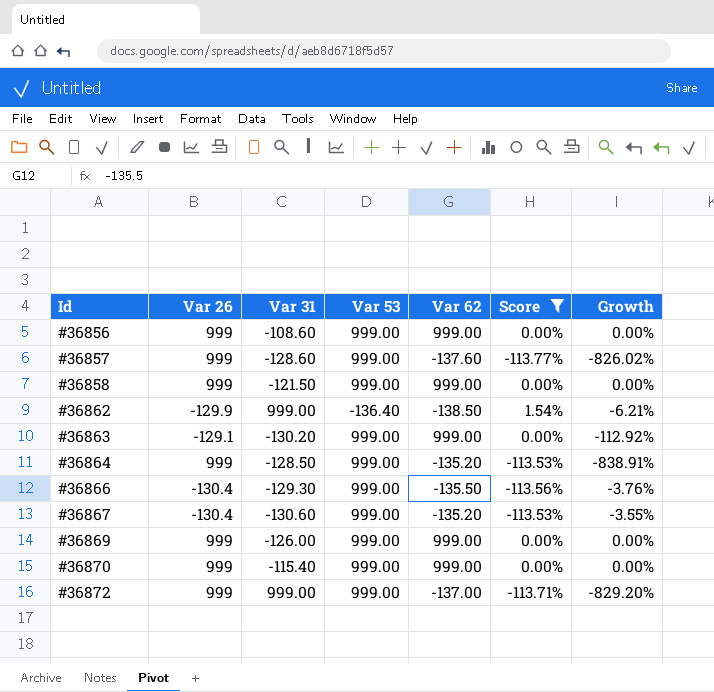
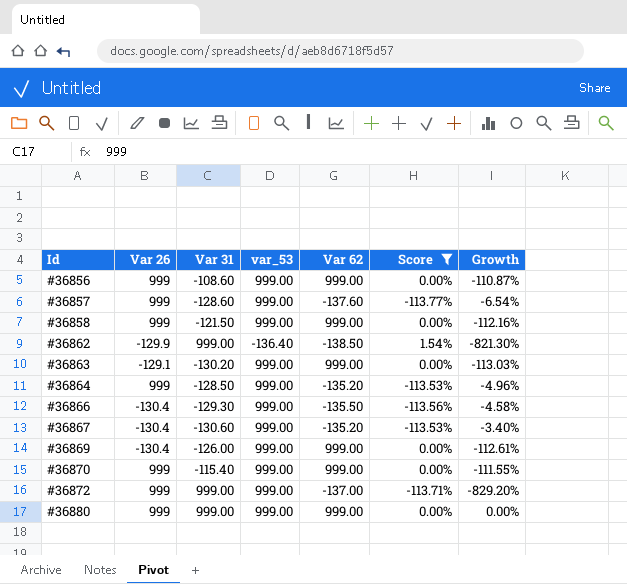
column name: Var 53 -> var_53
column Growth | formula: ([Var 26] - [Var 62]) / [Var 62] -> ([Var 31] - [Var 62]) / [Var 62]
#36869 | Var 26: 999 -> -130.4
row #36880: none -> 999 | 999.00 | 999.00 | 999.00 | 0.00% | 0.00%

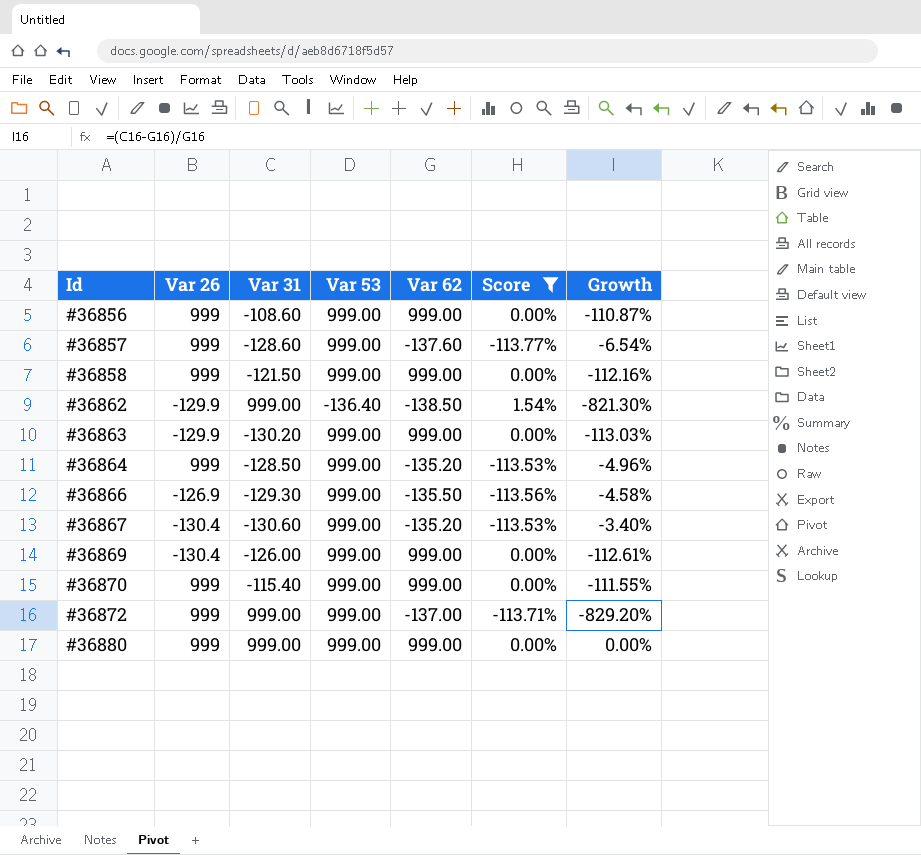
column name: var_53 -> Var 53
#36863 | Var 26: -129.1 -> -129.9
#36866 | Var 26: -130.4 -> -126.9

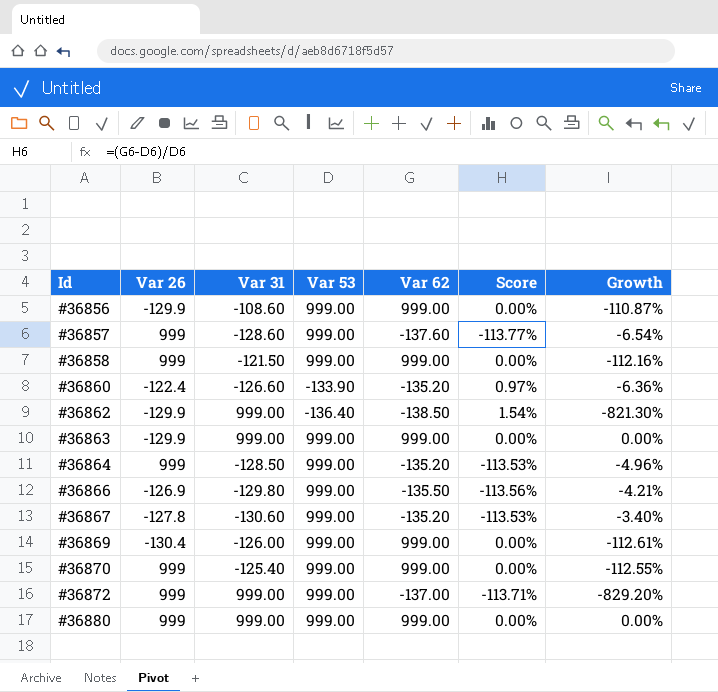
filter: Score != 0.97% -> none
#36856 | Var 26: 999 -> -129.9
#36863 | Var 31: -130.20 -> 999.00
#36863 | Growth: -113.03% -> 0.00%
#36866 | Var 31: -129.30 -> -129.80
#36866 | Growth: -4.58% -> -4.21%
#36867 | Var 26: -130.4 -> -127.8
#36870 | Var 31: -115.40 -> -125.40
#36870 | Growth: -111.55% -> -112.55%

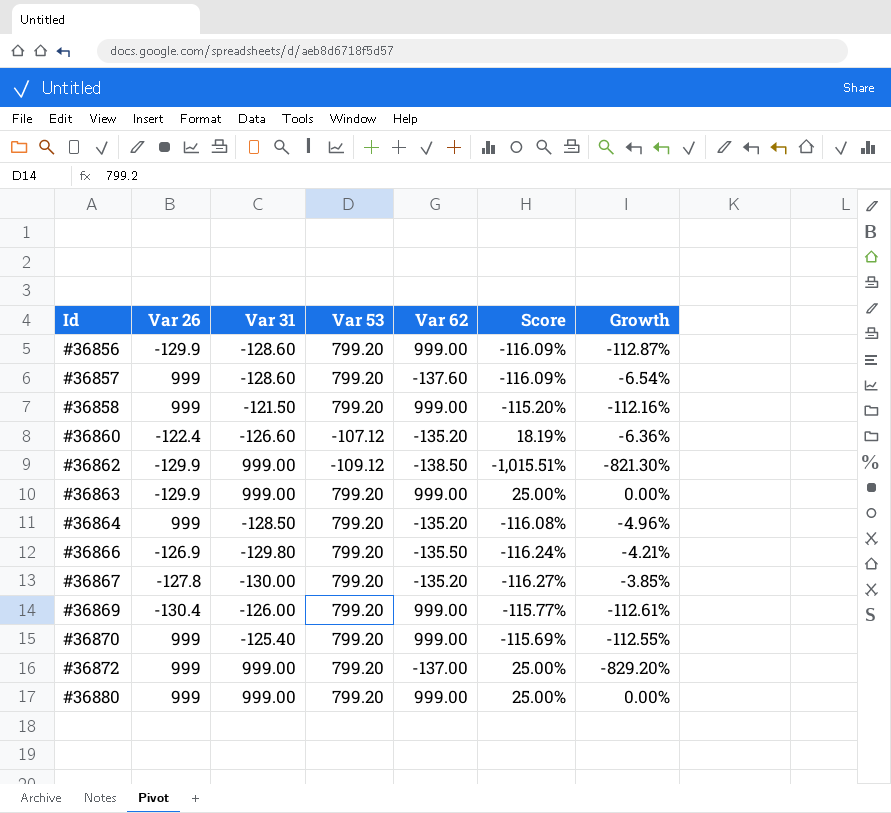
column Score | formula: ([Var 62] - [Var 53]) / [Var 53] -> ([Var 31] - [Var 53]) / [Var 53]
#36856 | Var 31: -108.60 -> -128.60
#36856 | Var 53: 999.00 -> 799.20
#36856 | Growth: -110.87% -> -112.87%
#36857 | Var 53: 999.00 -> 799.20
#36858 | Var 53: 999.00 -> 799.20
#36860 | Var 53: -133.90 -> -107.12
#36862 | Var 53: -136.40 -> -109.12
#36863 | Var 53: 999.00 -> 799.20
#36864 | Var 53: 999.00 -> 799.20
#36866 | Var 53: 999.00 -> 799.20
#36867 | Var 31: -130.60 -> -130.00
#36867 | Var 53: 999.00 -> 799.20
#36867 | Growth: -3.40% -> -3.85%
#36869 | Var 53: 999.00 -> 799.20
#36870 | Var 53: 999.00 -> 799.20
#36872 | Var 53: 999.00 -> 799.20
#36880 | Var 53: 999.00 -> 799.20

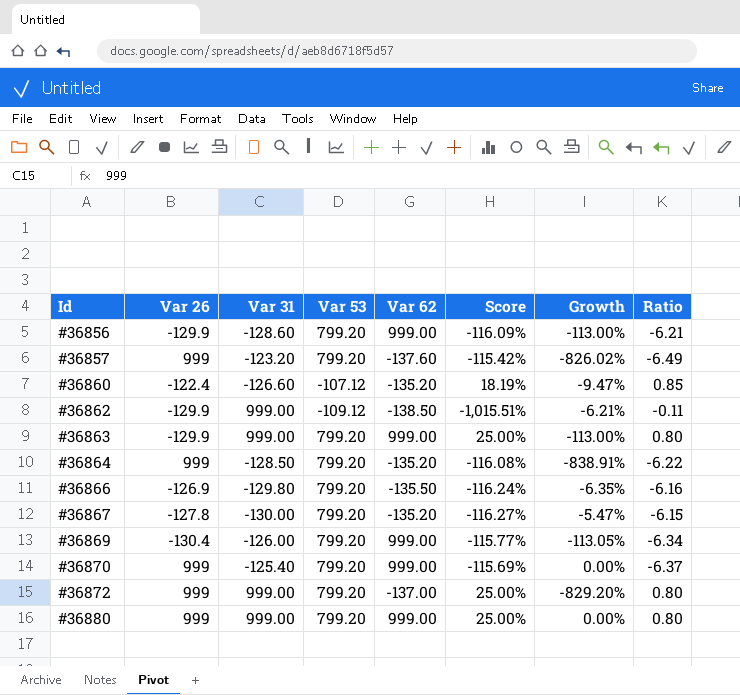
column Growth | formula: ([Var 31] - [Var 62]) / [Var 62] -> ([Var 26] - [Var 62]) / [Var 62]
column Ratio | formula: none -> [Var 53] / [Var 31]
row #36858: 999 | -121.50 | 799.20 | 999.00 | -115.20% | -112.16% -> none
#36857 | Var 31: -128.60 -> -123.20
#36857 | Score: -116.09% -> -115.42%

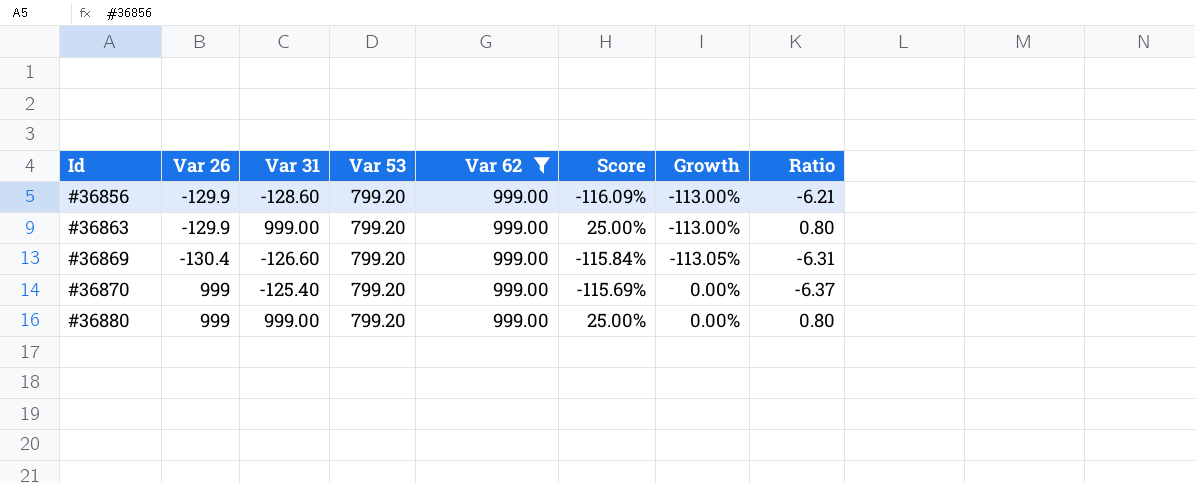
filter: none -> Var 62 = 999.00
#36869 | Var 31: -126.00 -> -126.60
#36869 | Score: -115.77% -> -115.84%
#36869 | Ratio: -6.34 -> -6.31

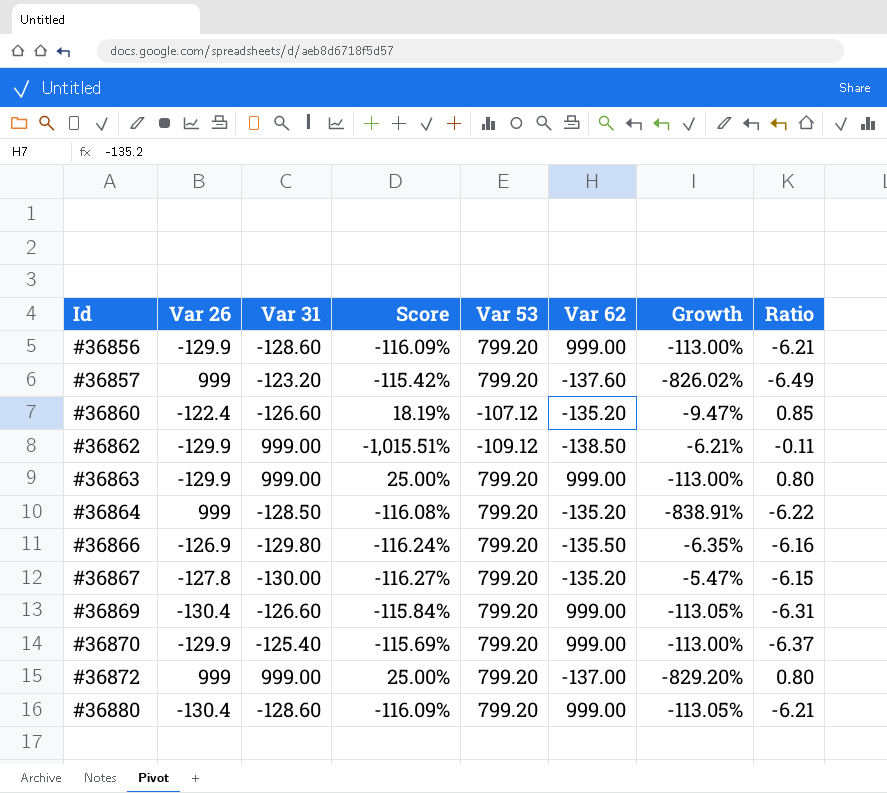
filter: Var 62 = 999.00 -> none
column Score | position: 6 -> 4
#36870 | Var 26: 999 -> -129.9
#36870 | Growth: 0.00% -> -113.00%
#36880 | Var 26: 999 -> -130.4
#36880 | Var 31: 999.00 -> -128.60
#36880 | Score: 25.00% -> -116.09%
#36880 | Growth: 0.00% -> -113.05%
#36880 | Ratio: 0.80 -> -6.21

